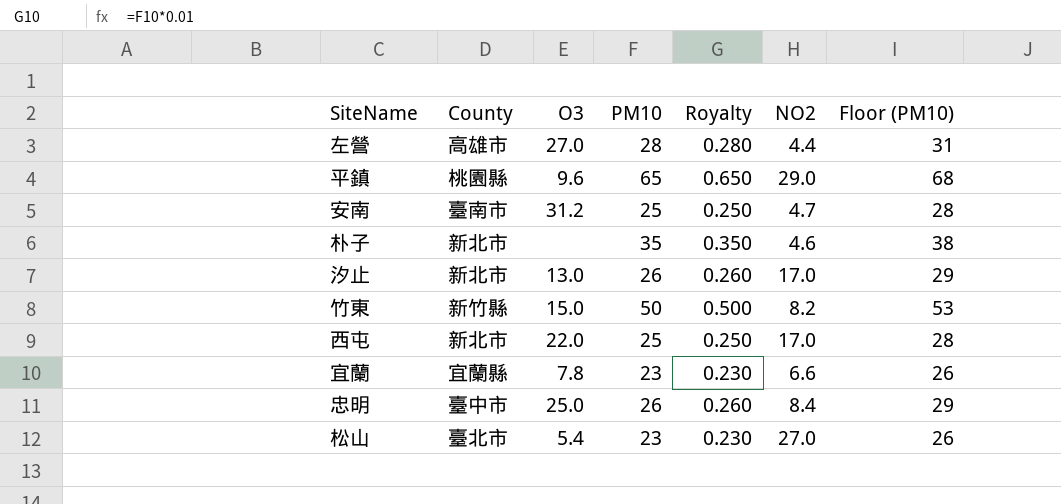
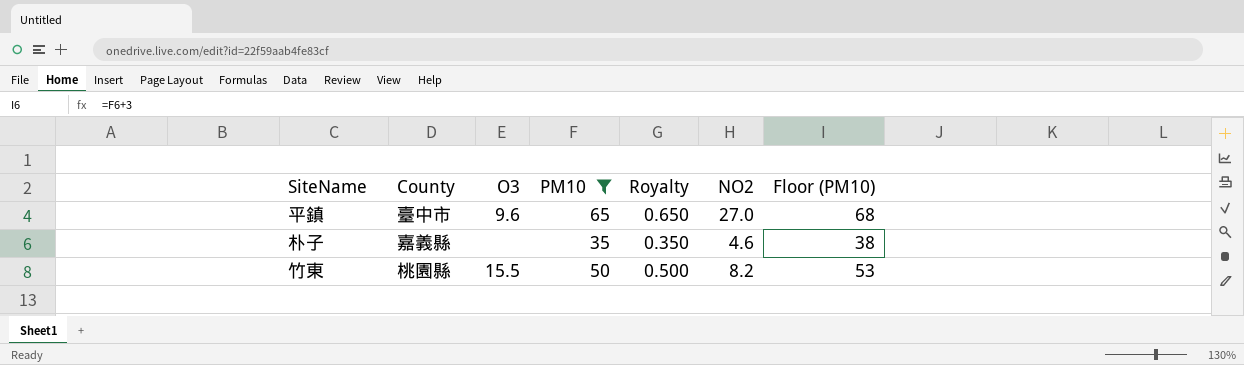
filter: none -> PM10 >= 35
平鎮 | County: 桃園縣 -> 臺中市
平鎮 | NO2: 29.0 -> 27.0
朴子 | County: 新北市 -> 嘉義縣
竹東 | County: 新竹縣 -> 桃園縣
竹東 | O3: 15.0 -> 15.5

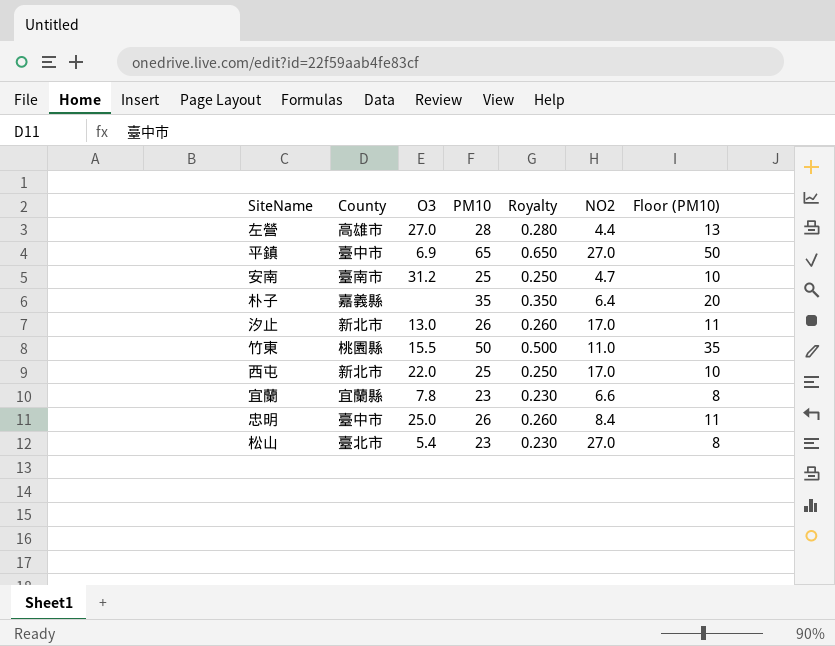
filter: PM10 >= 35 -> none
column Floor (PM10) | formula: [PM10] + 3 -> [PM10] - 15
平鎮 | O3: 9.6 -> 6.9
朴子 | NO2: 4.6 -> 6.4
竹東 | NO2: 8.2 -> 11.0

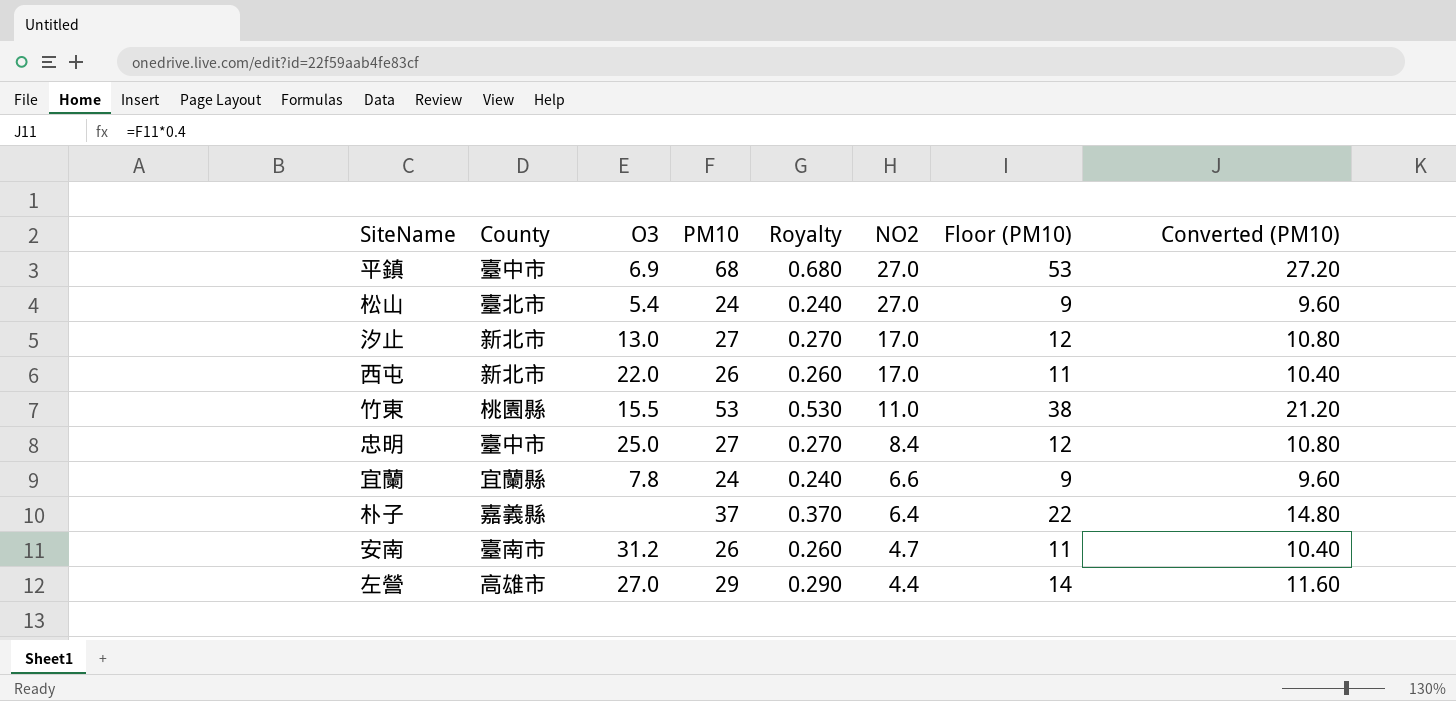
row order: none -> NO2 descending
column Converted (PM10) | formula: none -> [PM10] * 0.4
平鎮 | PM10: 65 -> 68
平鎮 | Royalty: 0.650 -> 0.680
平鎮 | Floor (PM10): 50 -> 53
松山 | PM10: 23 -> 24
松山 | Royalty: 0.230 -> 0.240
松山 | Floor (PM10): 8 -> 9
汐止 | PM10: 26 -> 27
汐止 | Royalty: 0.260 -> 0.270
汐止 | Floor (PM10): 11 -> 12
西屯 | PM10: 25 -> 26
西屯 | Royalty: 0.250 -> 0.260
西屯 | Floor (PM10): 10 -> 11
竹東 | PM10: 50 -> 53
竹東 | Royalty: 0.500 -> 0.530
竹東 | Floor (PM10): 35 -> 38
忠明 | PM10: 26 -> 27
忠明 | Royalty: 0.260 -> 0.270
忠明 | Floor (PM10): 11 -> 12
宜蘭 | PM10: 23 -> 24
宜蘭 | Royalty: 0.230 -> 0.240
宜蘭 | Floor (PM10): 8 -> 9
朴子 | PM10: 35 -> 37
朴子 | Royalty: 0.350 -> 0.370
朴子 | Floor (PM10): 20 -> 22
安南 | PM10: 25 -> 26
安南 | Royalty: 0.250 -> 0.260
安南 | Floor (PM10): 10 -> 11
左營 | PM10: 28 -> 29
左營 | Royalty: 0.280 -> 0.290
左營 | Floor (PM10): 13 -> 14

